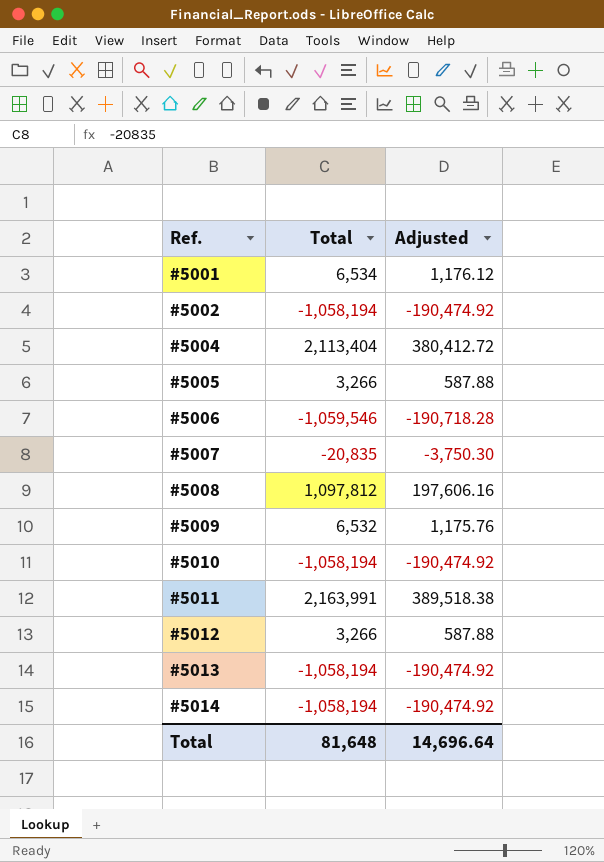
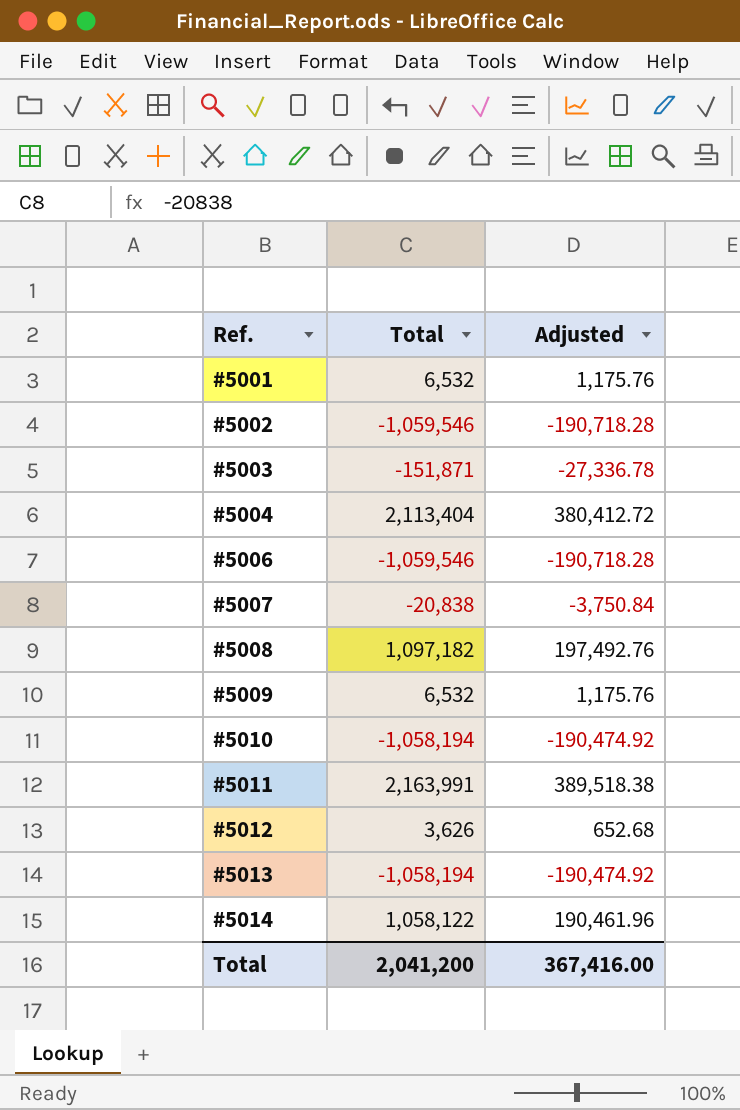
row #5005: 3,266 | 587.88 -> none
#5001 | Total: 6,534 -> 6,532
#5001 | Adjusted: 1,176.12 -> 1,175.76
#5002 | Total: -1,058,194 -> -1,059,546
#5002 | Adjusted: -190,474.92 -> -190,718.28
row #5003: none -> -151,871 | -27,336.78
#5007 | Total: -20,835 -> -20,838
#5007 | Adjusted: -3,750.30 -> -3,750.84
#5008 | Total: 1,097,812 -> 1,097,182
#5008 | Adjusted: 197,606.16 -> 197,492.76
#5012 | Total: 3,266 -> 3,626
#5012 | Adjusted: 587.88 -> 652.68
#5014 | Total: -1,058,194 -> 1,058,122
#5014 | Adjusted: -190,474.92 -> 190,461.96
Total | Total: 81,648 -> 2,041,200
Total | Adjusted: 14,696.64 -> 367,416.00

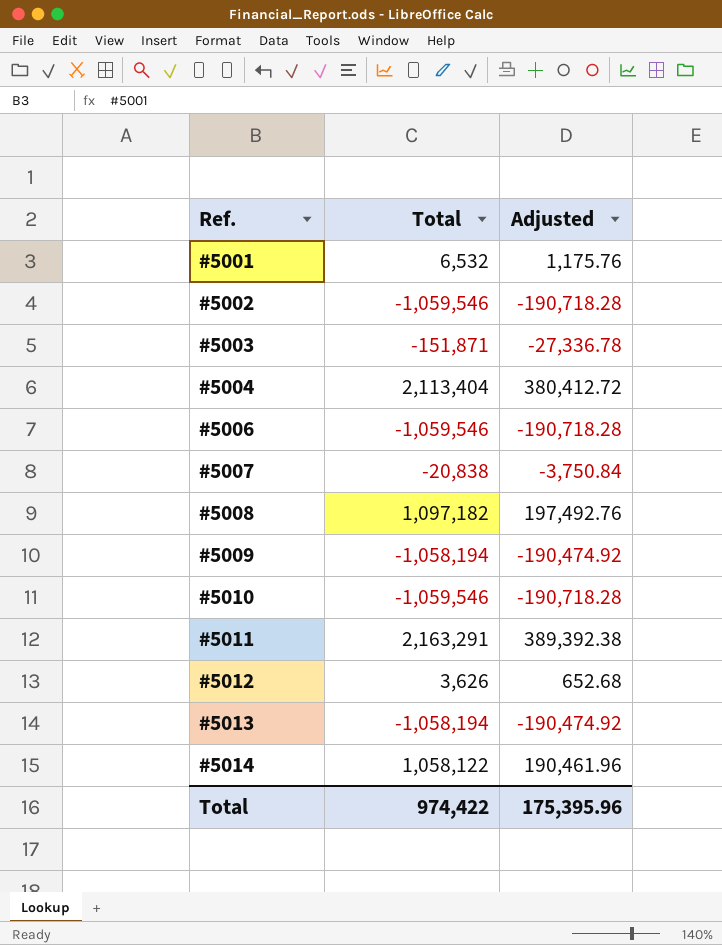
#5009 | Total: 6,532 -> -1,058,194
#5009 | Adjusted: 1,175.76 -> -190,474.92
#5010 | Total: -1,058,194 -> -1,059,546
#5010 | Adjusted: -190,474.92 -> -190,718.28
#5011 | Total: 2,163,991 -> 2,163,291
#5011 | Adjusted: 389,518.38 -> 389,392.38
Total | Total: 2,041,200 -> 974,422
Total | Adjusted: 367,416.00 -> 175,395.96

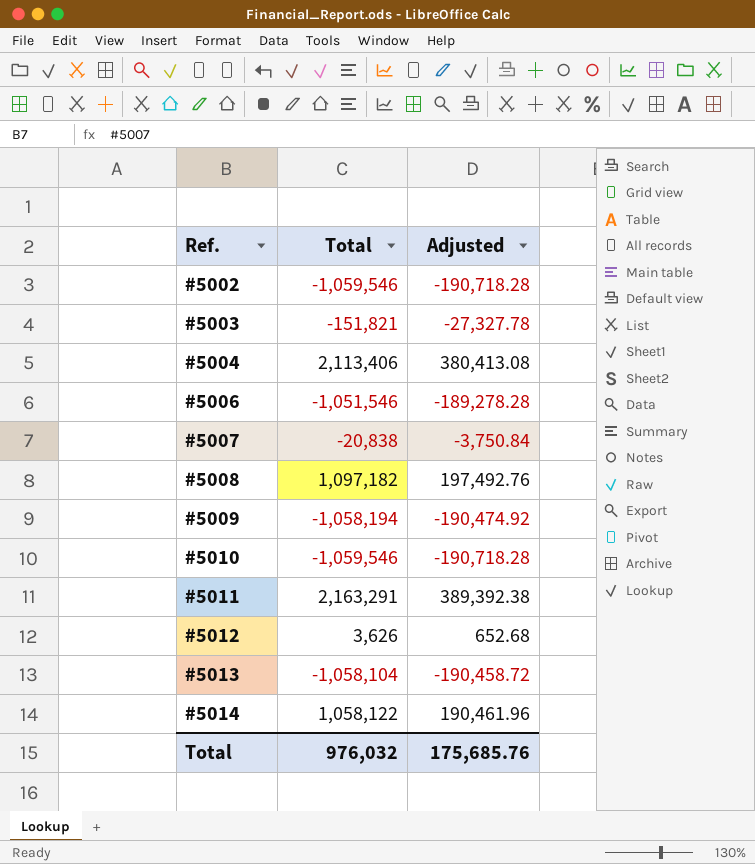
row #5001: 6,532 | 1,175.76 -> none
#5003 | Total: -151,871 -> -151,821
#5003 | Adjusted: -27,336.78 -> -27,327.78
#5004 | Total: 2,113,404 -> 2,113,406
#5004 | Adjusted: 380,412.72 -> 380,413.08
#5006 | Total: -1,059,546 -> -1,051,546
#5006 | Adjusted: -190,718.28 -> -189,278.28
#5013 | Total: -1,058,194 -> -1,058,104
#5013 | Adjusted: -190,474.92 -> -190,458.72
Total | Total: 974,422 -> 976,032
Total | Adjusted: 175,395.96 -> 175,685.76

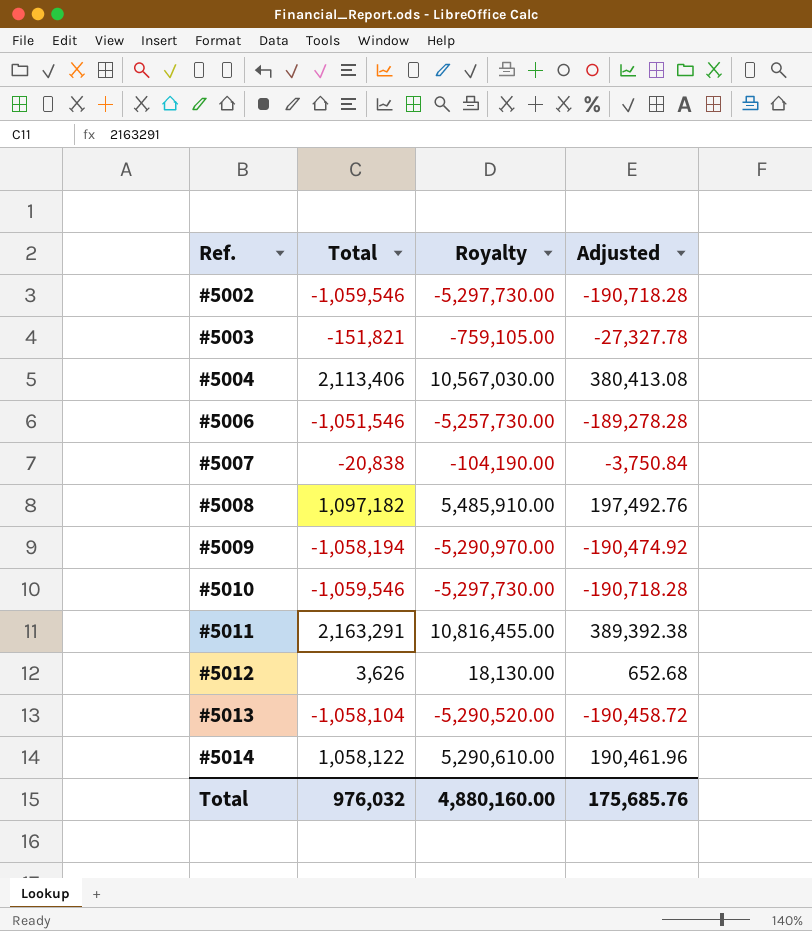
column Royalty | formula: none -> [Total] * 5

